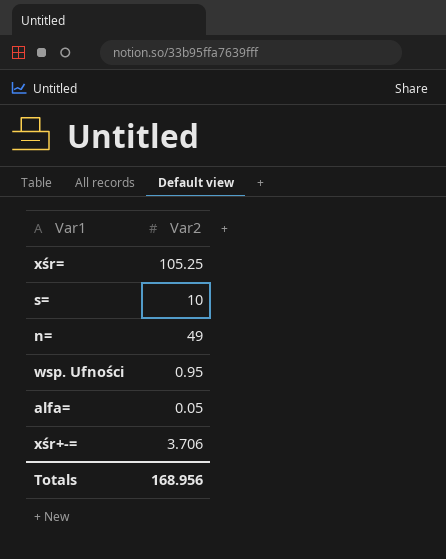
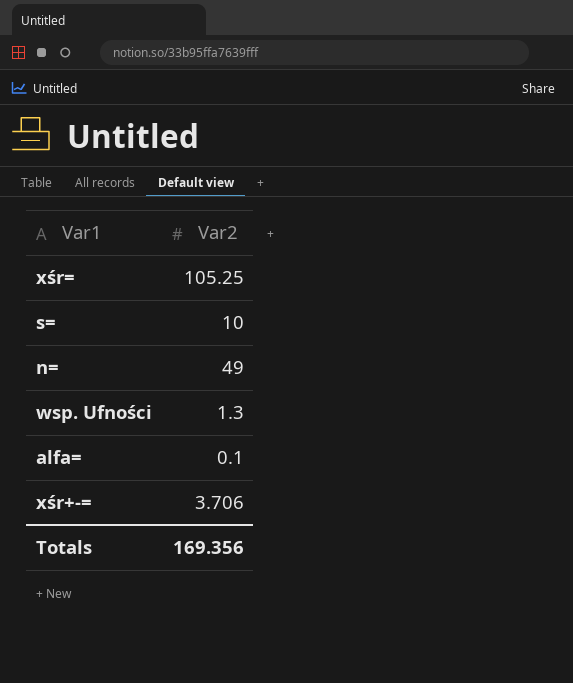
wsp. Ufności | Var2: 0.95 -> 1.3
alfa= | Var2: 0.05 -> 0.1
Totals | Var2: 168.956 -> 169.356

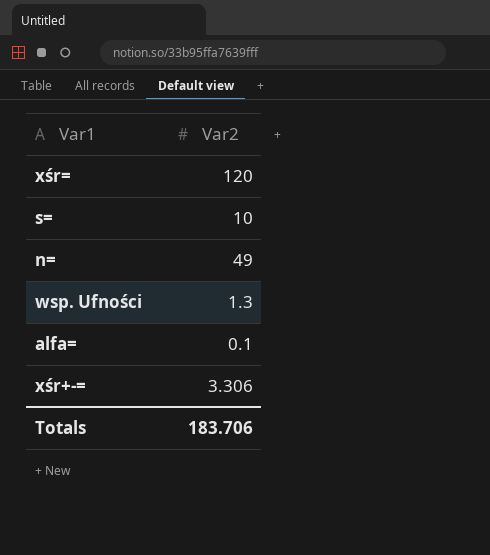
xśr= | Var2: 105.25 -> 120
xśr+-= | Var2: 3.706 -> 3.306
Totals | Var2: 169.356 -> 183.706

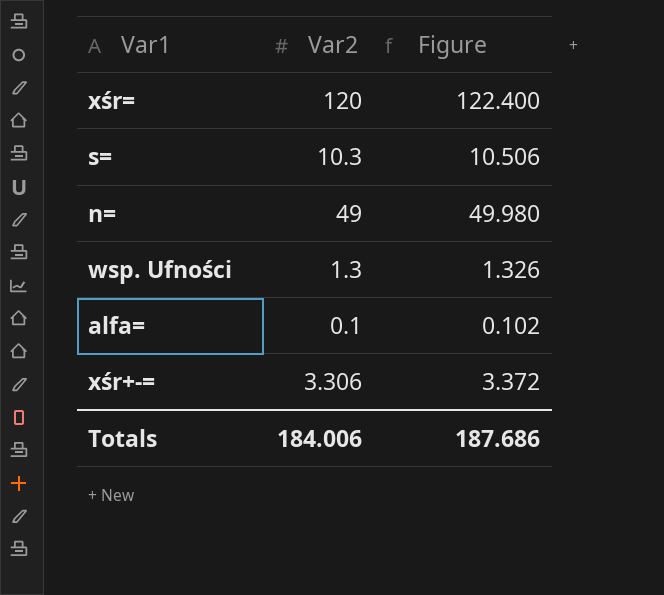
column Figure | formula: none -> [Var2] * 1.02
s= | Var2: 10 -> 10.3
Totals | Var2: 183.706 -> 184.006

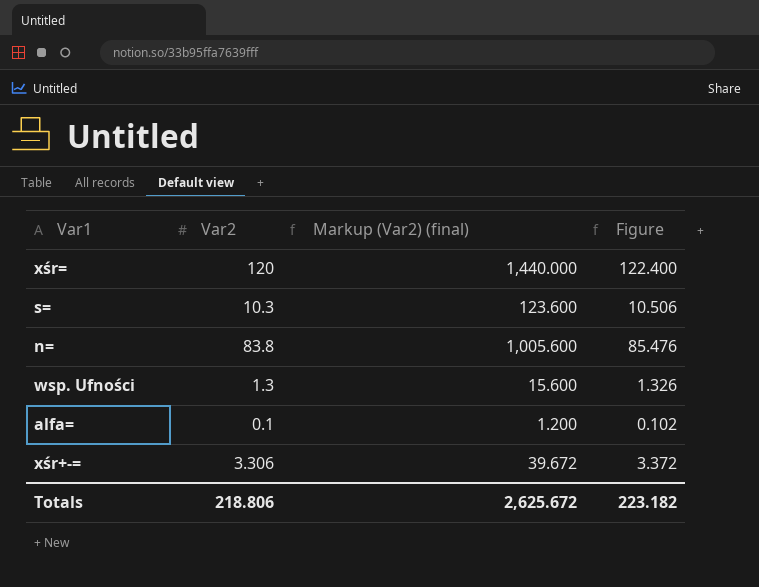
column Markup (Var2) (final) | formula: none -> [Var2] * 12
n= | Var2: 49 -> 83.8
n= | Figure: 49.980 -> 85.476
Totals | Var2: 184.006 -> 218.806
Totals | Figure: 187.686 -> 223.182

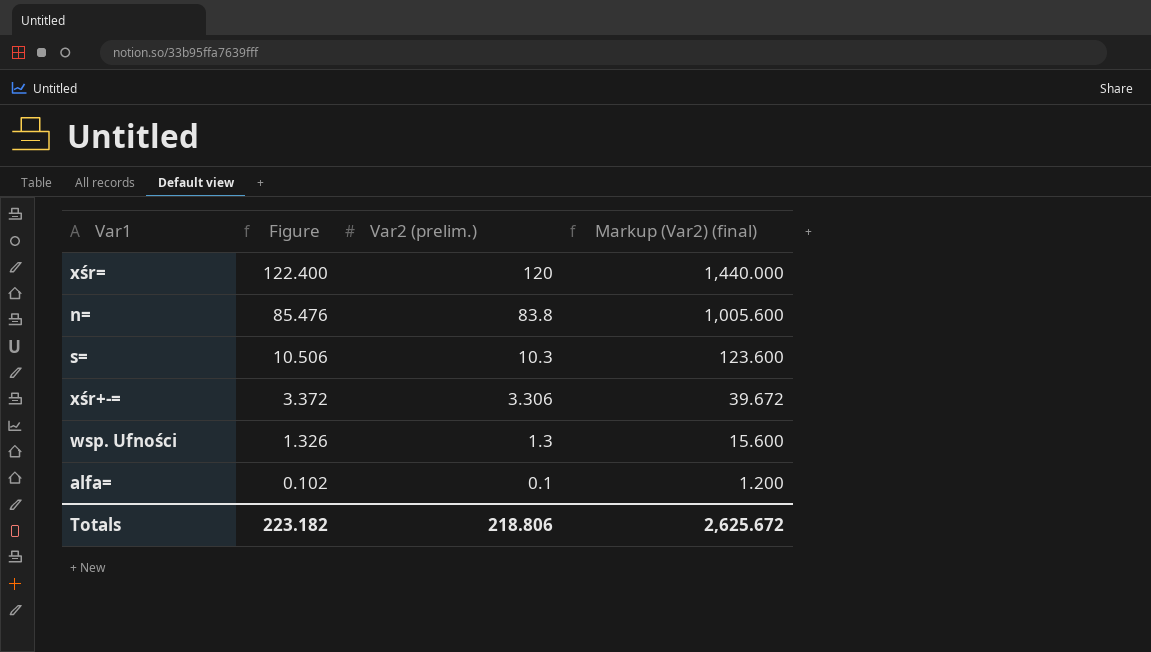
row order: none -> Figure descending
column Figure | position: 4 -> 2
column name: Var2 -> Var2 (prelim.)

